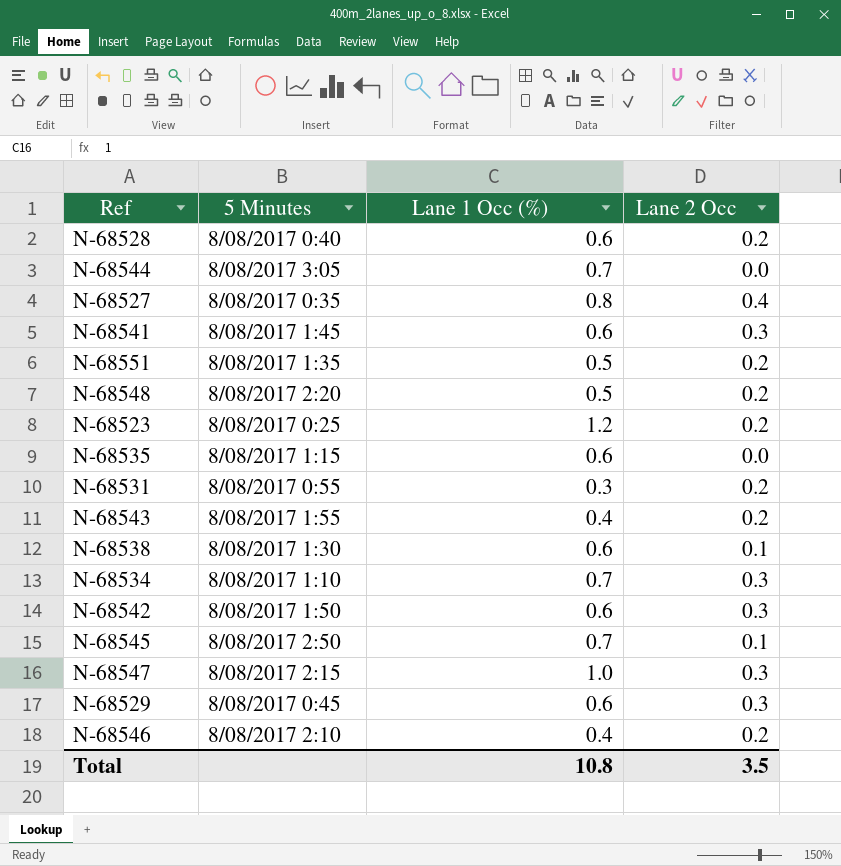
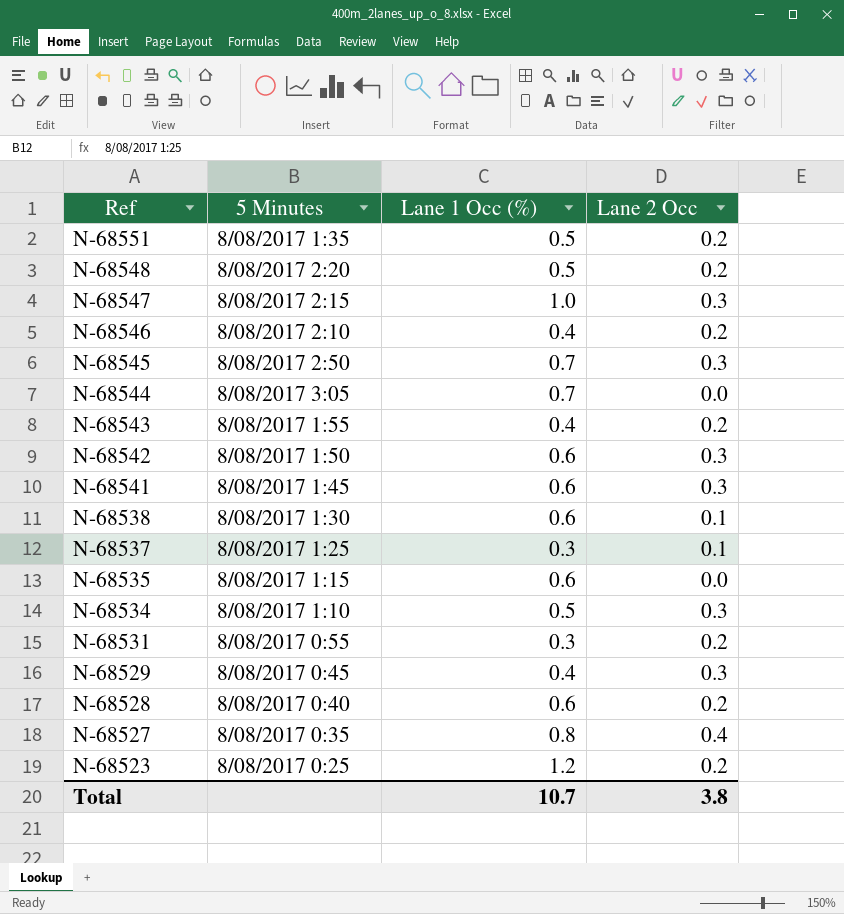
row order: none -> Ref descending
N-68545 | Lane 2 Occ: 0.1 -> 0.3
row N-68537: none -> 8/08/2017 1:25 | 0.3 | 0.1
N-68534 | Lane 1 Occ (%): 0.7 -> 0.5
N-68529 | Lane 1 Occ (%): 0.6 -> 0.4
Total | Lane 1 Occ (%): 10.8 -> 10.7
Total | Lane 2 Occ: 3.5 -> 3.8

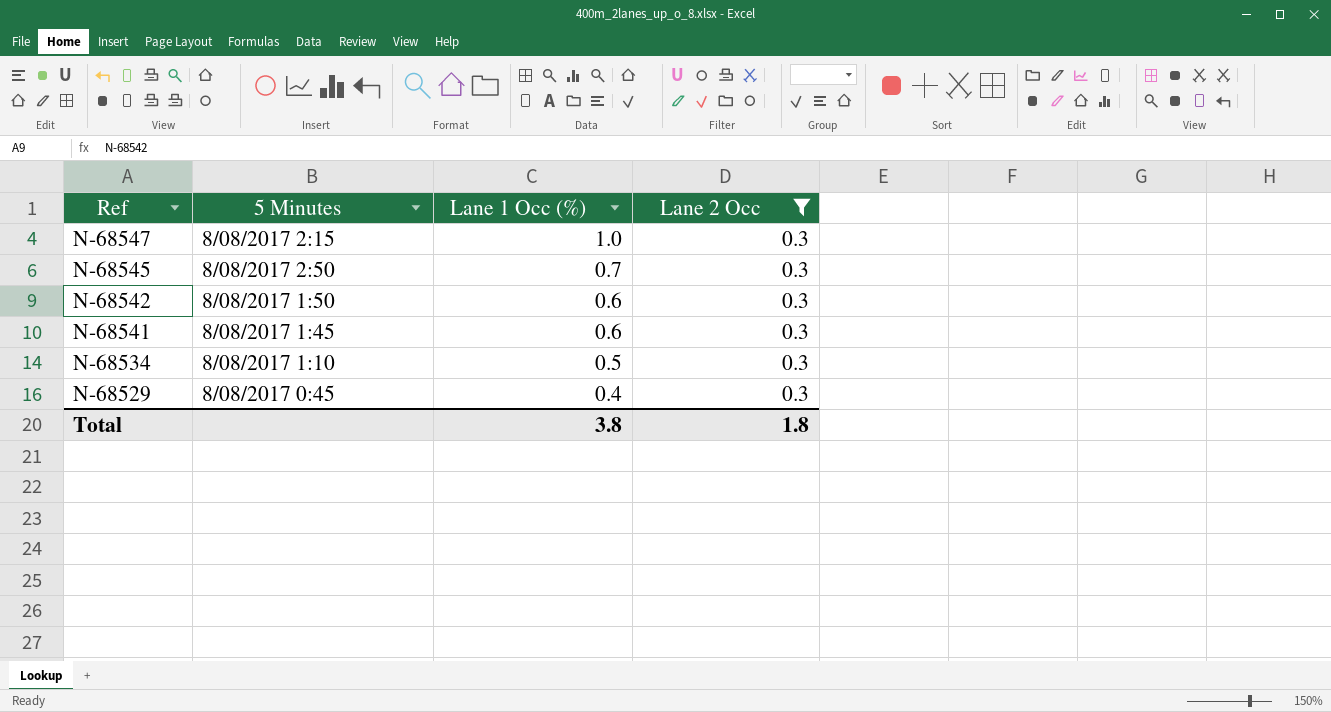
filter: none -> Lane 2 Occ = 0.3
Total | Lane 1 Occ (%): 10.7 -> 3.8
Total | Lane 2 Occ: 3.8 -> 1.8

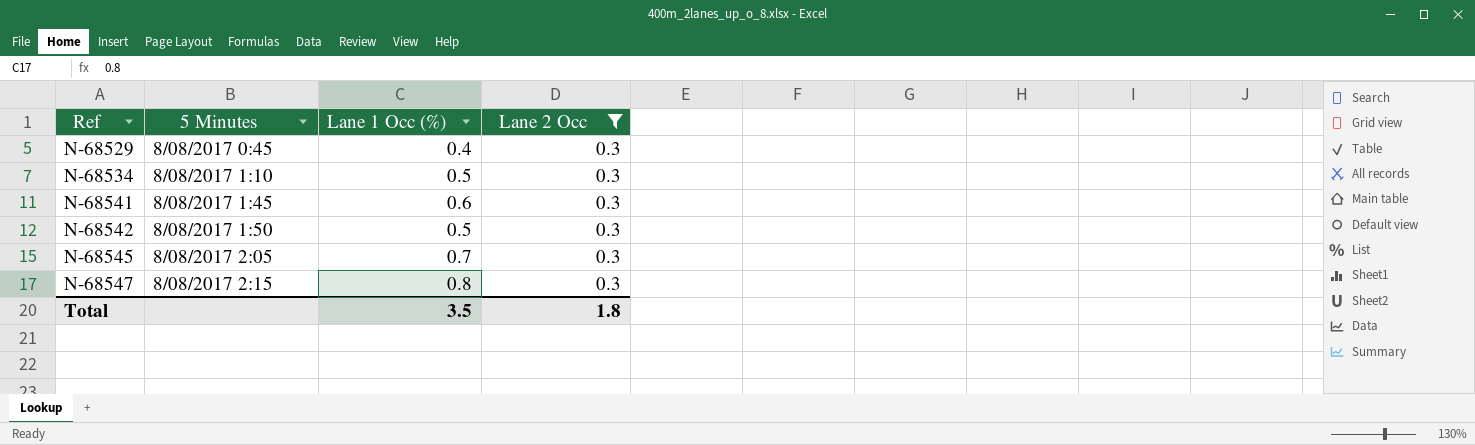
row order: Ref descending -> Ref ascending
N-68542 | Lane 1 Occ (%): 0.6 -> 0.5
N-68545 | 5 Minutes: 8/08/2017 2:50 -> 8/08/2017 2:05
N-68547 | Lane 1 Occ (%): 1.0 -> 0.8
Total | Lane 1 Occ (%): 3.8 -> 3.5

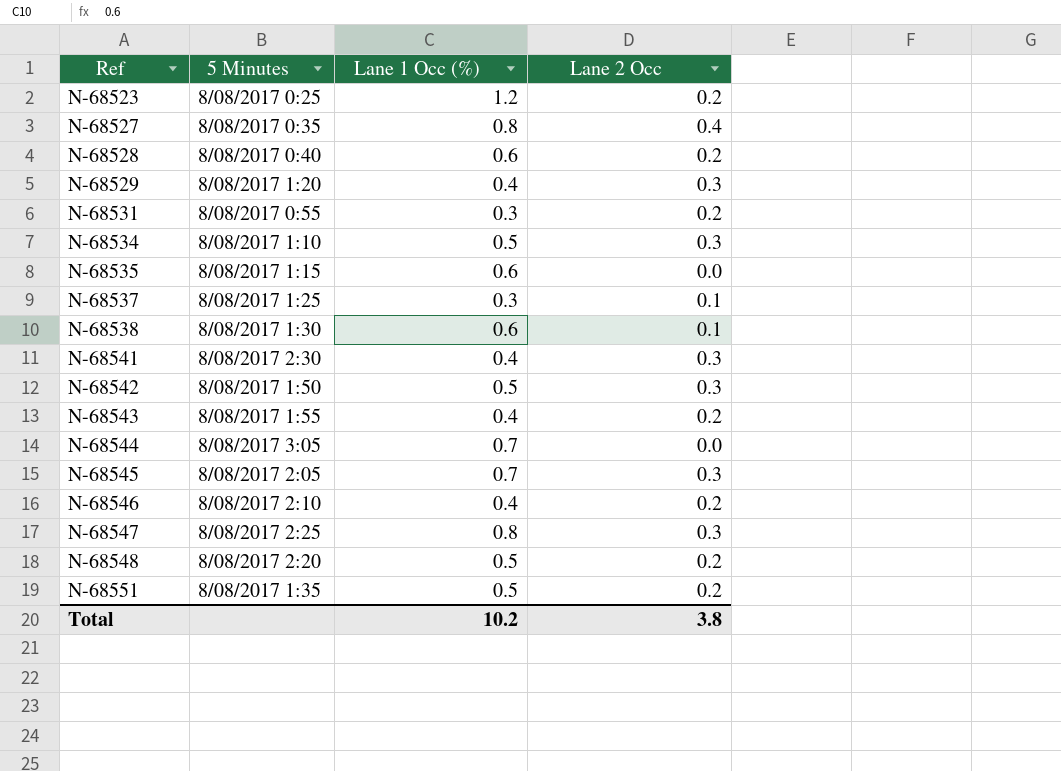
filter: Lane 2 Occ = 0.3 -> none
N-68529 | 5 Minutes: 8/08/2017 0:45 -> 8/08/2017 1:20
N-68541 | 5 Minutes: 8/08/2017 1:45 -> 8/08/2017 2:30
N-68541 | Lane 1 Occ (%): 0.6 -> 0.4
N-68547 | 5 Minutes: 8/08/2017 2:15 -> 8/08/2017 2:25
Total | Lane 1 Occ (%): 3.5 -> 10.2
Total | Lane 2 Occ: 1.8 -> 3.8

